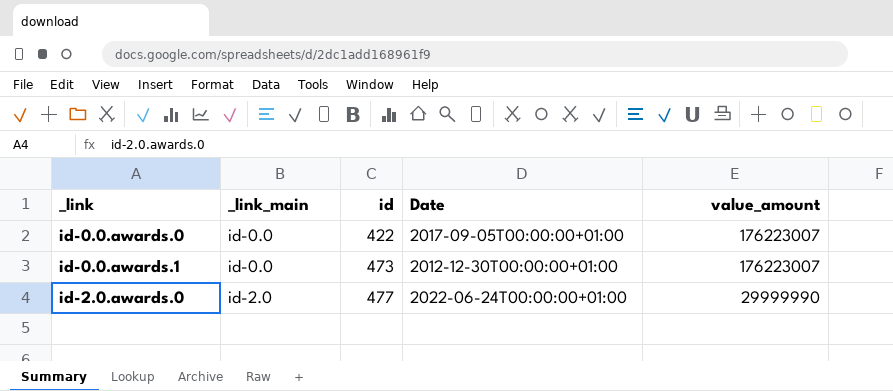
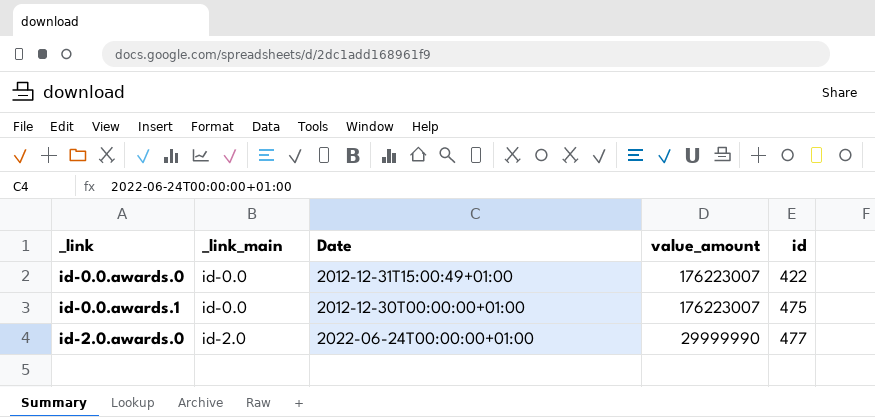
column id | position: 3 -> 5
id-0.0.awards.0 | Date: 2017-09-05T00:00:00+01:00 -> 2012-12-31T15:00:49+01:00
id-0.0.awards.1 | id: 473 -> 475

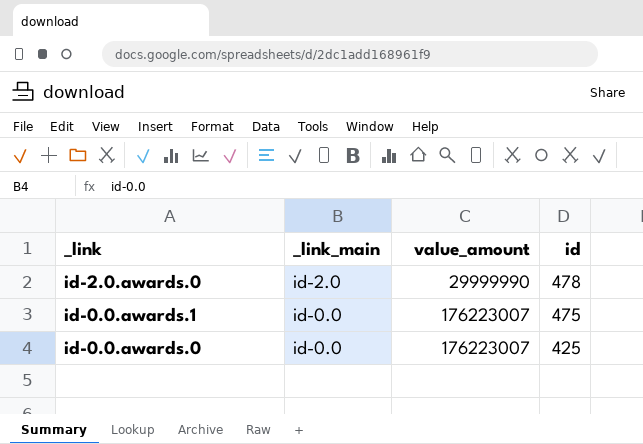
row order: _link ascending -> _link descending
column Date | position: 3 -> none
id-2.0.awards.0 | id: 477 -> 478
id-0.0.awards.0 | id: 422 -> 425

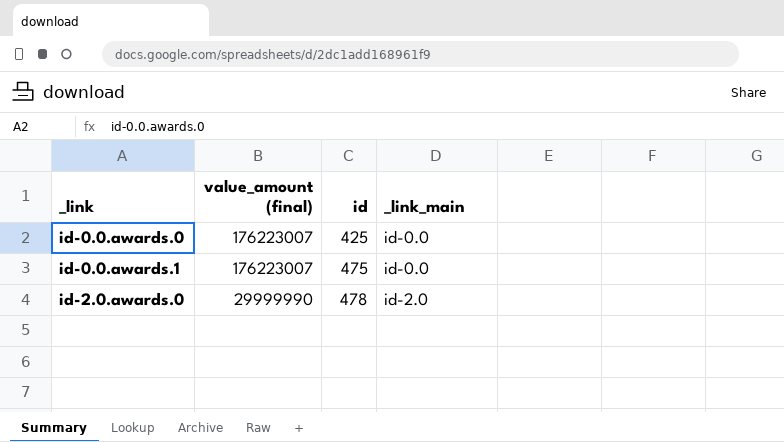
row order: _link descending -> _link ascending
column name: value_amount -> value_amount (final)
column _link_main | position: 2 -> 4

